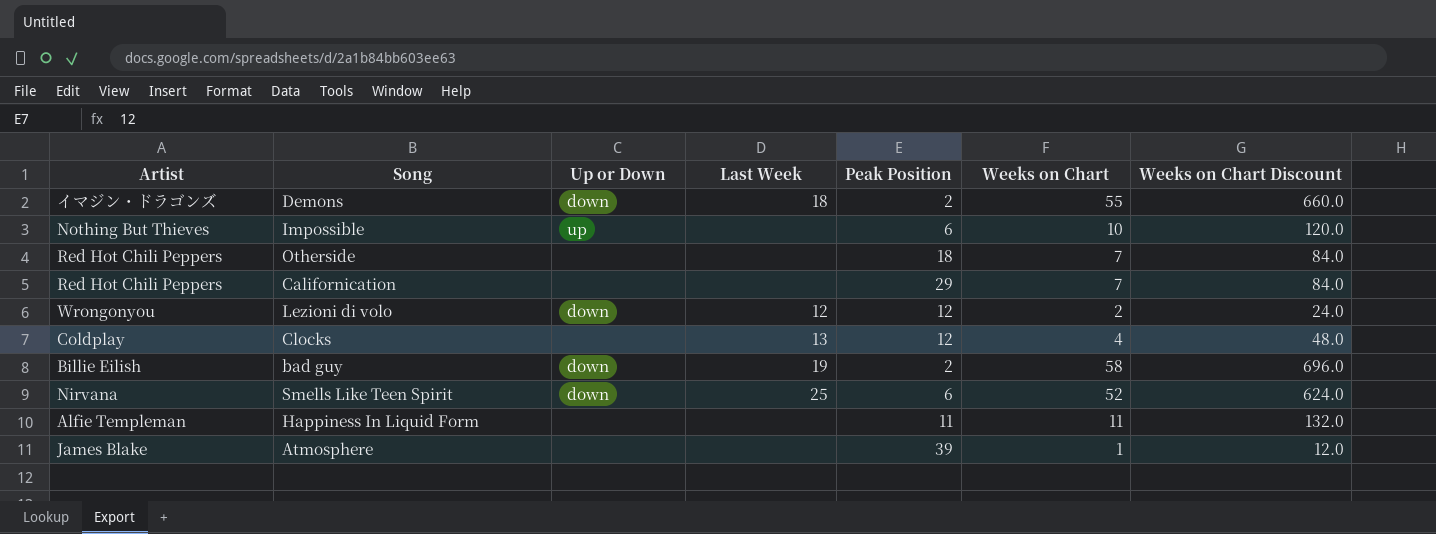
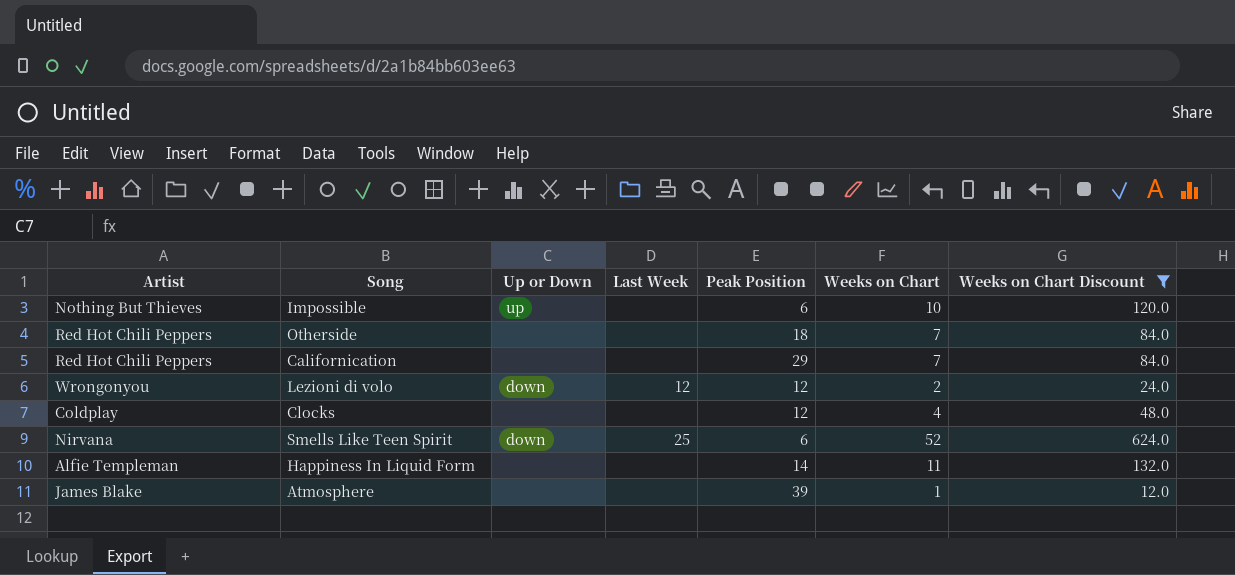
filter: none -> Weeks on Chart Discount <= 624.0
Clocks | Last Week: 13 -> none
Happiness In Liquid Form | Peak Position: 11 -> 14

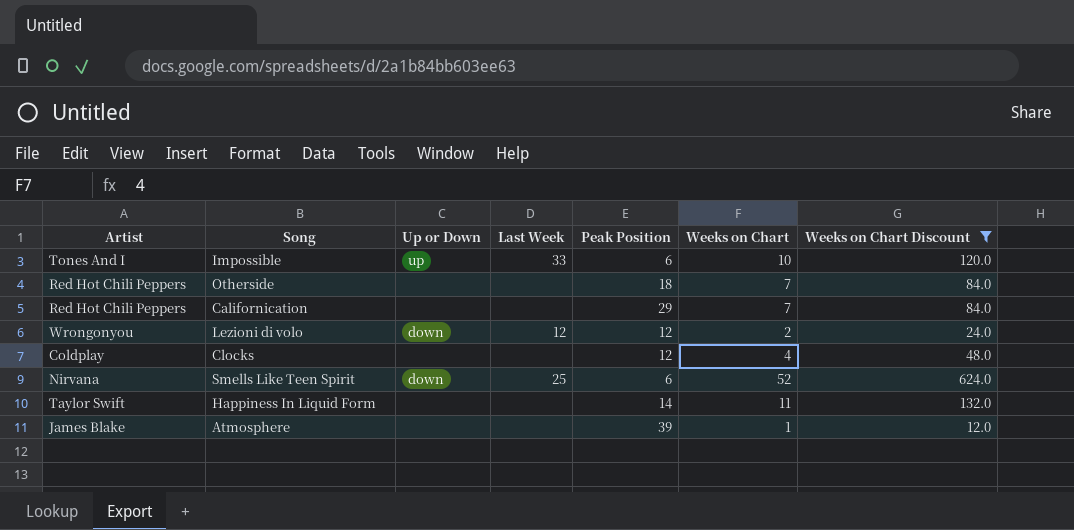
Impossible | Artist: Nothing But Thieves -> Tones And I
Impossible | Last Week: none -> 33
Happiness In Liquid Form | Artist: Alfie Templeman -> Taylor Swift

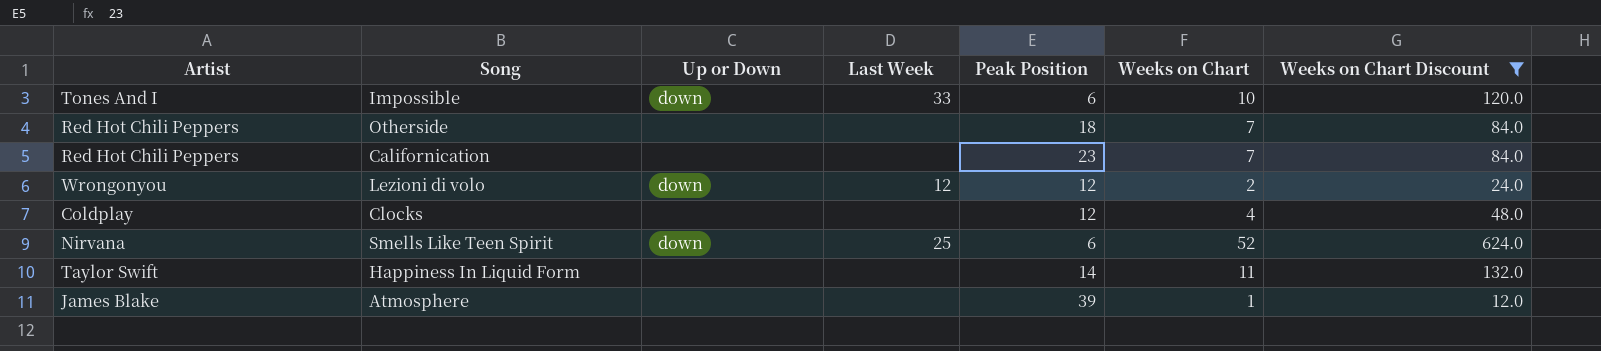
Impossible | Up or Down: up -> down
Californication | Peak Position: 29 -> 23

